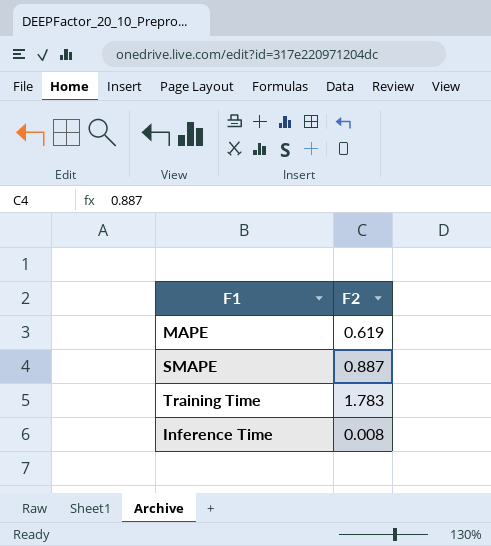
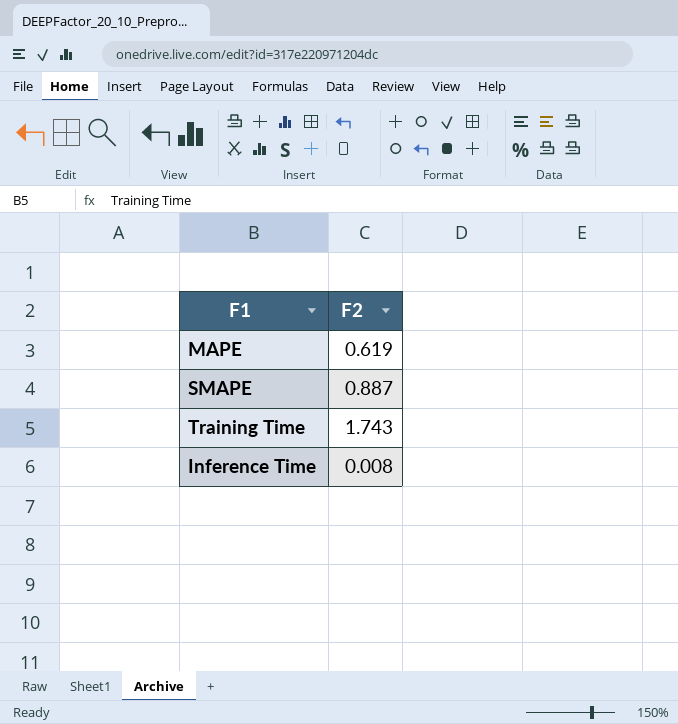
Training Time | F2: 1.783 -> 1.743

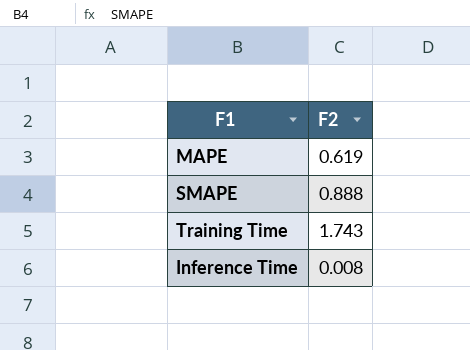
SMAPE | F2: 0.887 -> 0.888

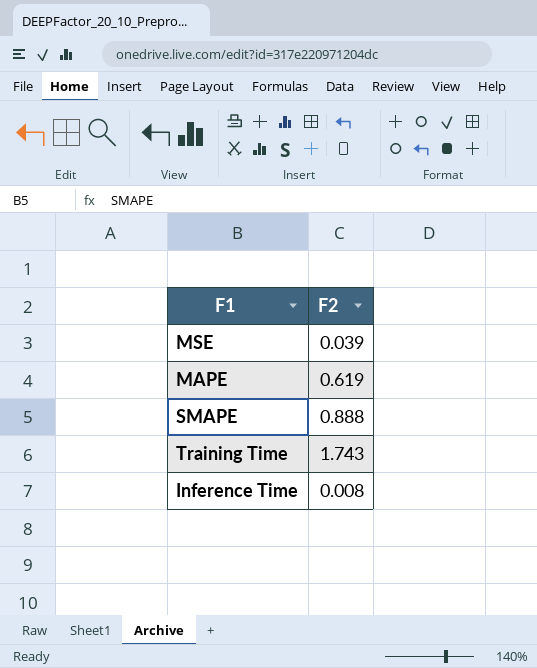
row MSE: none -> 0.039

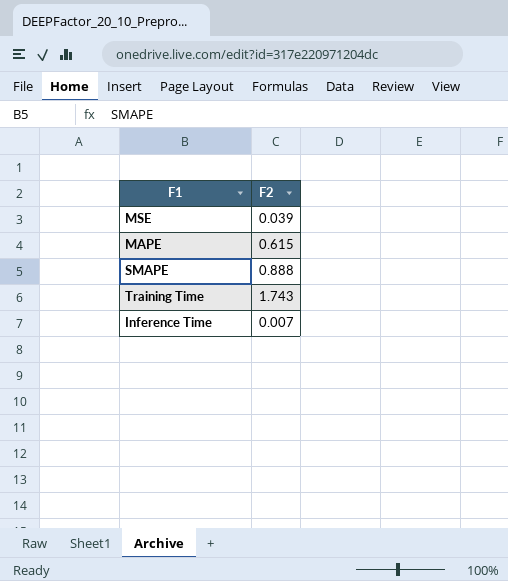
MAPE | F2: 0.619 -> 0.615
Inference Time | F2: 0.008 -> 0.007

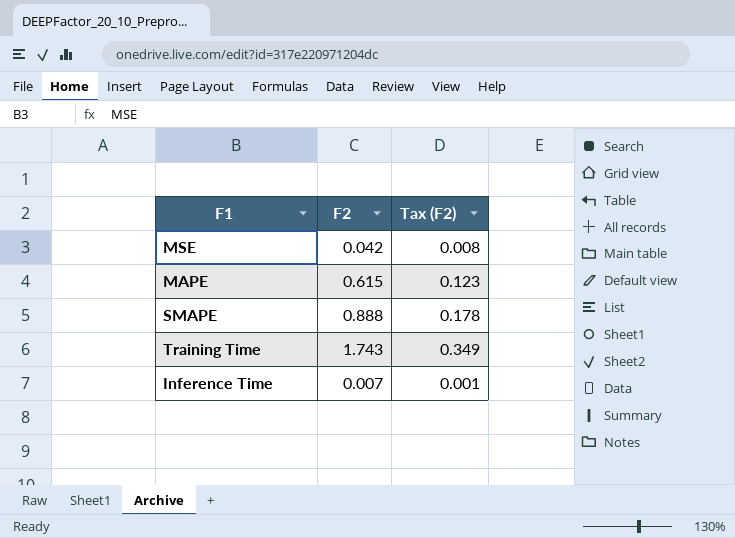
column Tax (F2) | formula: none -> [F2] * 0.2
MSE | F2: 0.039 -> 0.042

